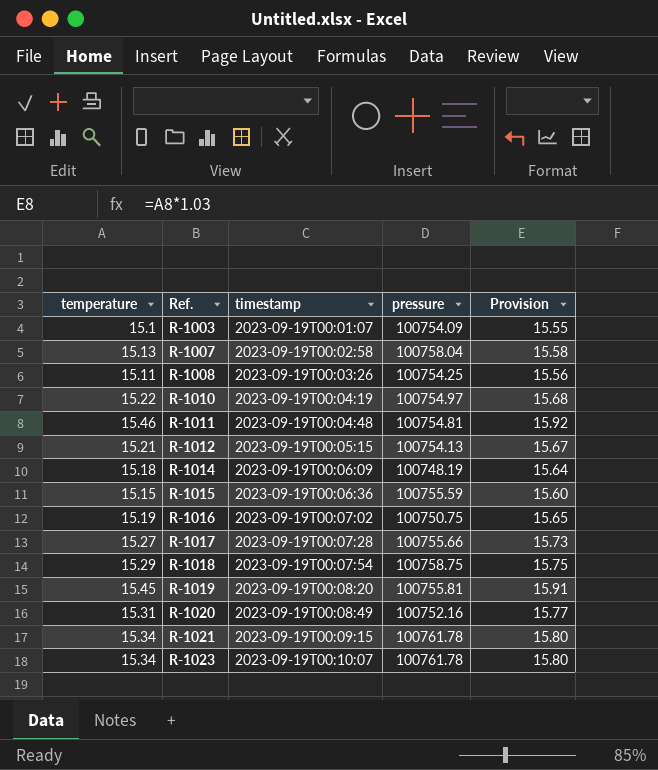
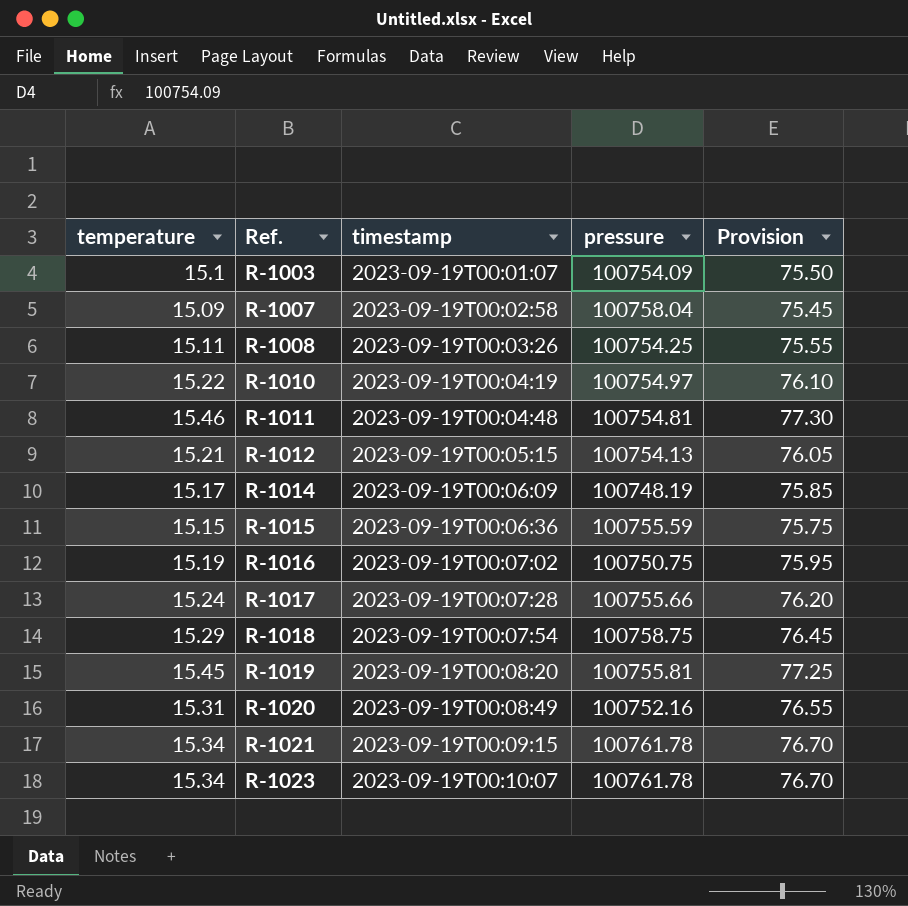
column Provision | formula: [temperature] * 1.03 -> [temperature] * 5
R-1007 | temperature: 15.13 -> 15.09
R-1014 | temperature: 15.18 -> 15.17
R-1017 | temperature: 15.27 -> 15.24

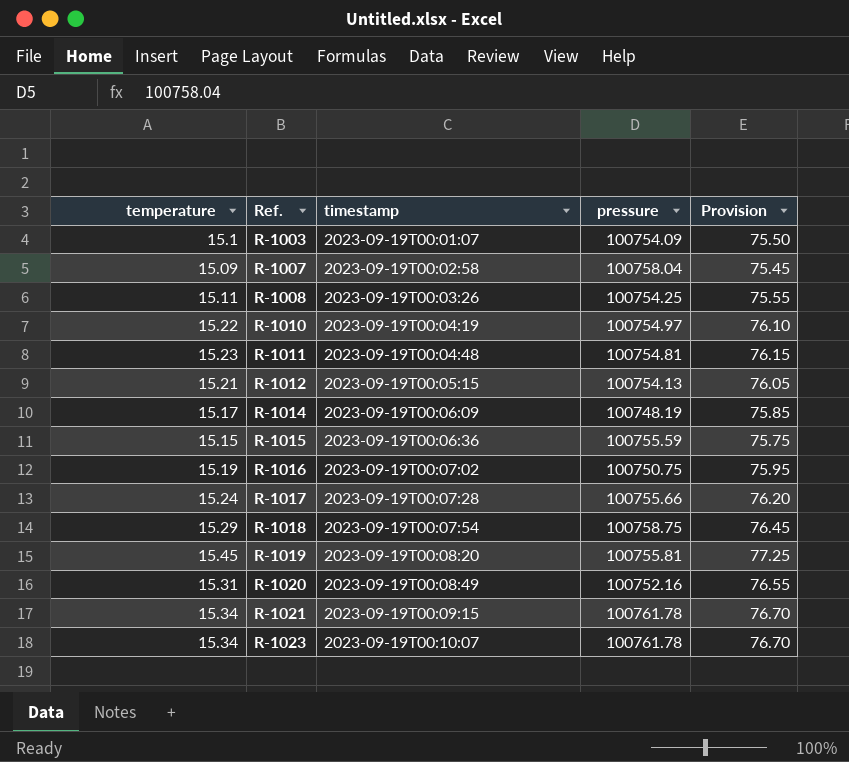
R-1011 | temperature: 15.46 -> 15.23
R-1011 | Provision: 77.30 -> 76.15

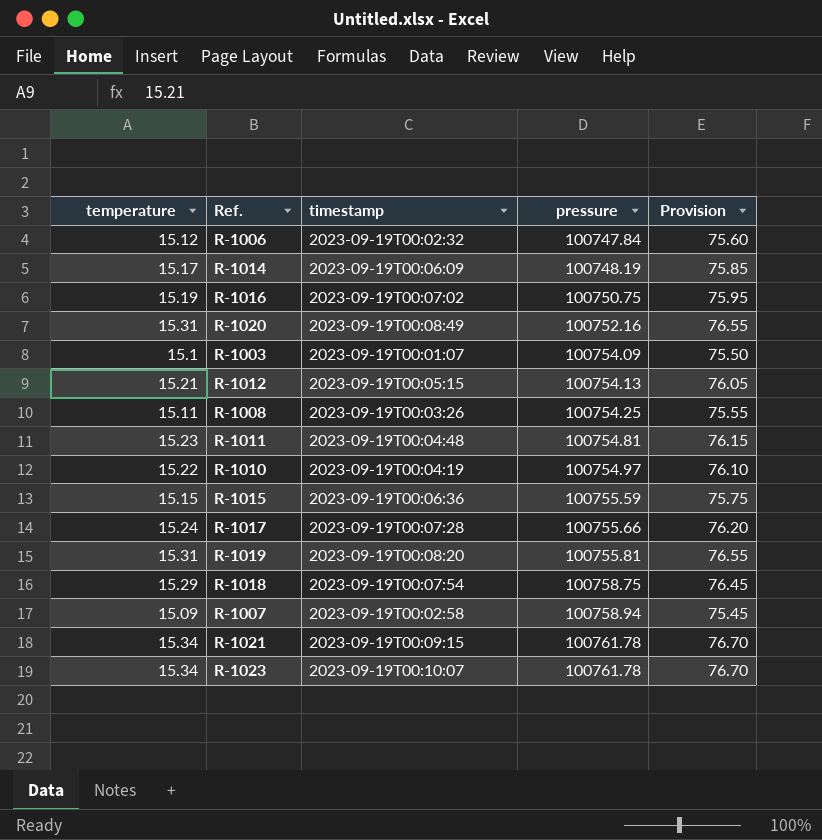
row order: Ref. ascending -> pressure ascending
row R-1006: none -> 15.12 | 2023-09-19T00:02:32 | 100747.84 | 75.60
R-1019 | temperature: 15.45 -> 15.31
R-1019 | Provision: 77.25 -> 76.55
R-1007 | pressure: 100758.04 -> 100758.94

